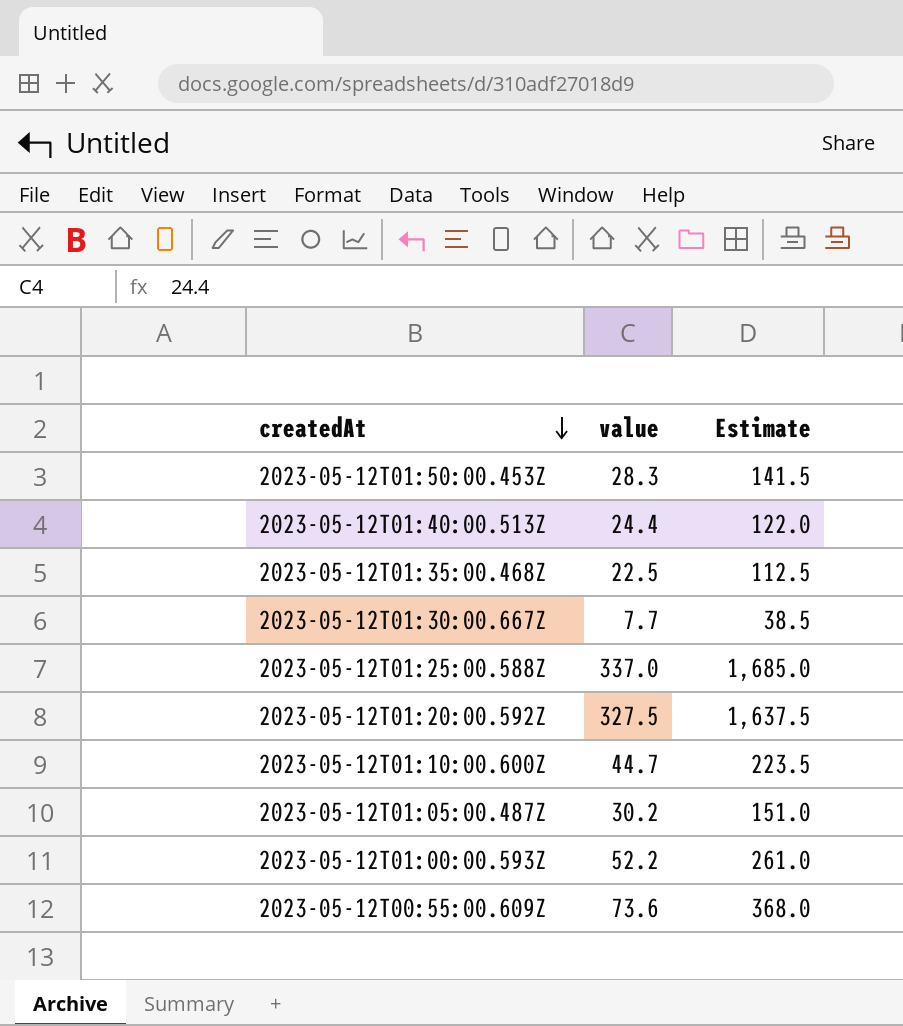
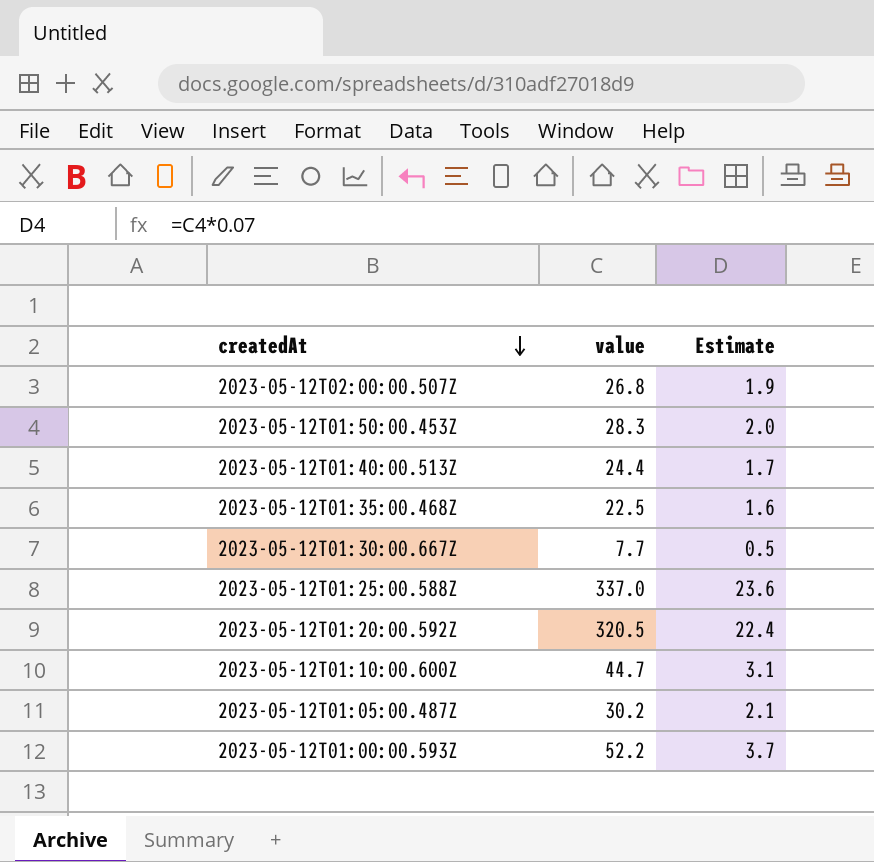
column Estimate | formula: [value] * 5 -> [value] * 0.07
row 2023-05-12T00:55:00.609Z: 73.6 | 368.0 -> none
row 2023-05-12T02:00:00.507Z: none -> 26.8 | 1.9
2023-05-12T01:20:00.592Z | value: 327.5 -> 320.5

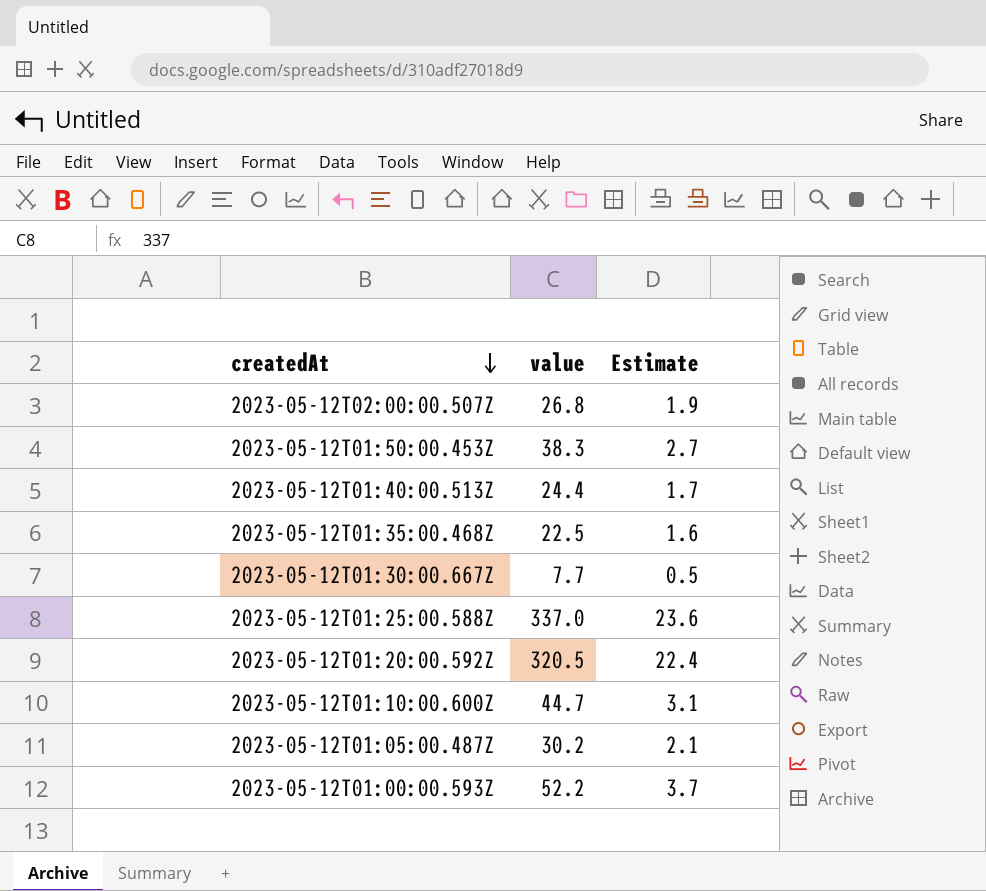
2023-05-12T01:50:00.453Z | value: 28.3 -> 38.3
2023-05-12T01:50:00.453Z | Estimate: 2.0 -> 2.7

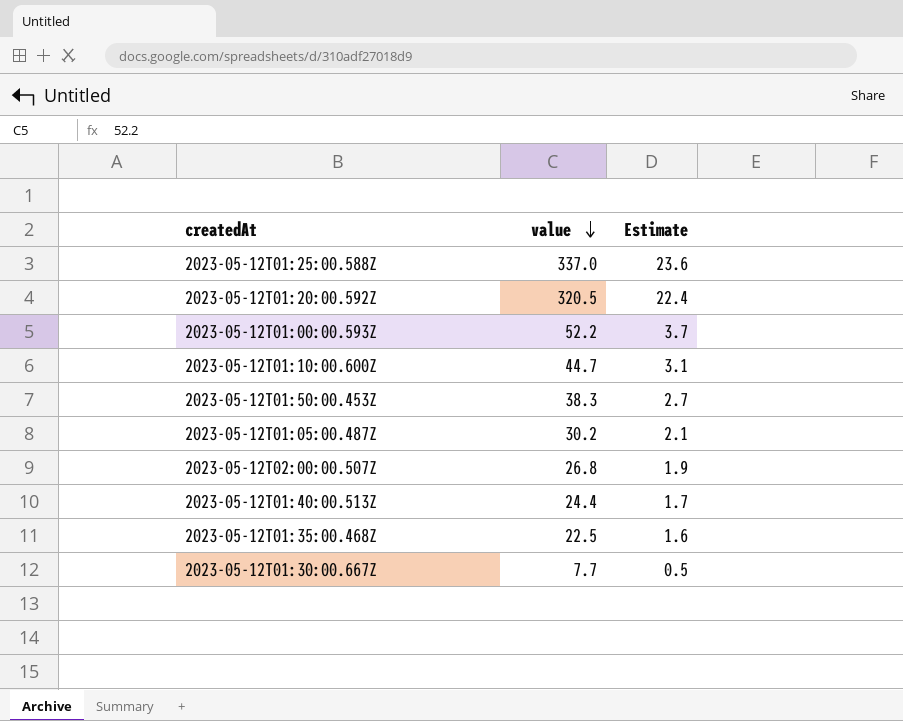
row order: createdAt descending -> value descending

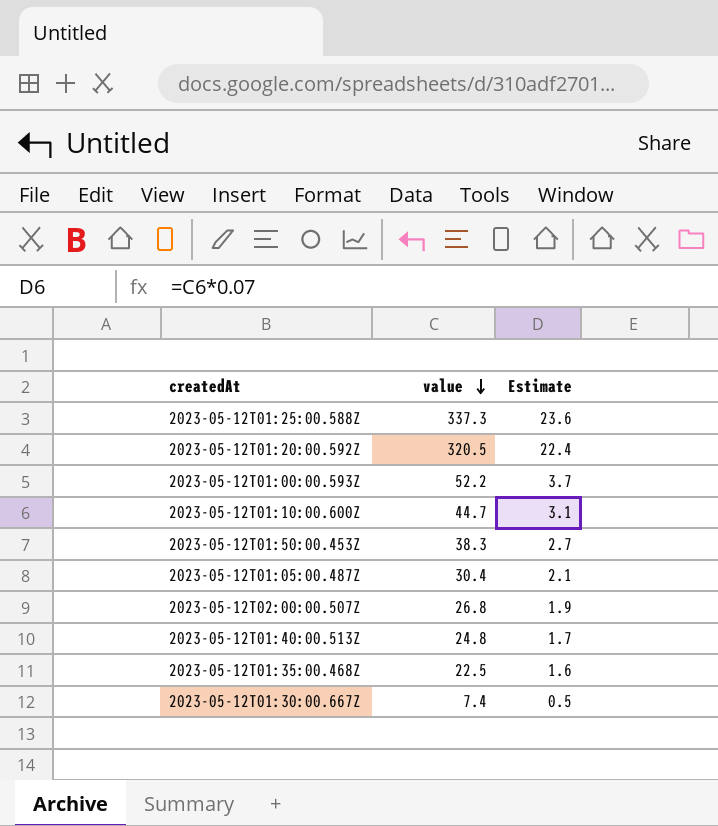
2023-05-12T01:25:00.588Z | value: 337.0 -> 337.3
2023-05-12T01:05:00.487Z | value: 30.2 -> 30.4
2023-05-12T01:40:00.513Z | value: 24.4 -> 24.8
2023-05-12T01:30:00.667Z | value: 7.7 -> 7.4

